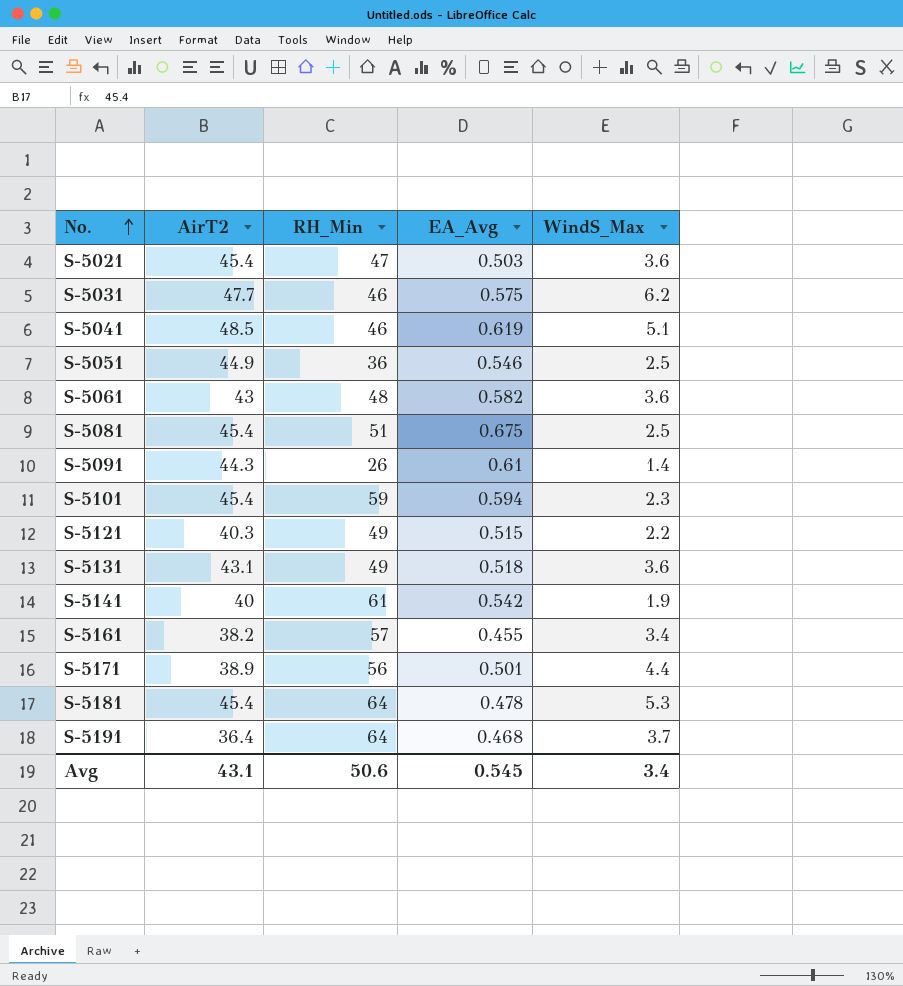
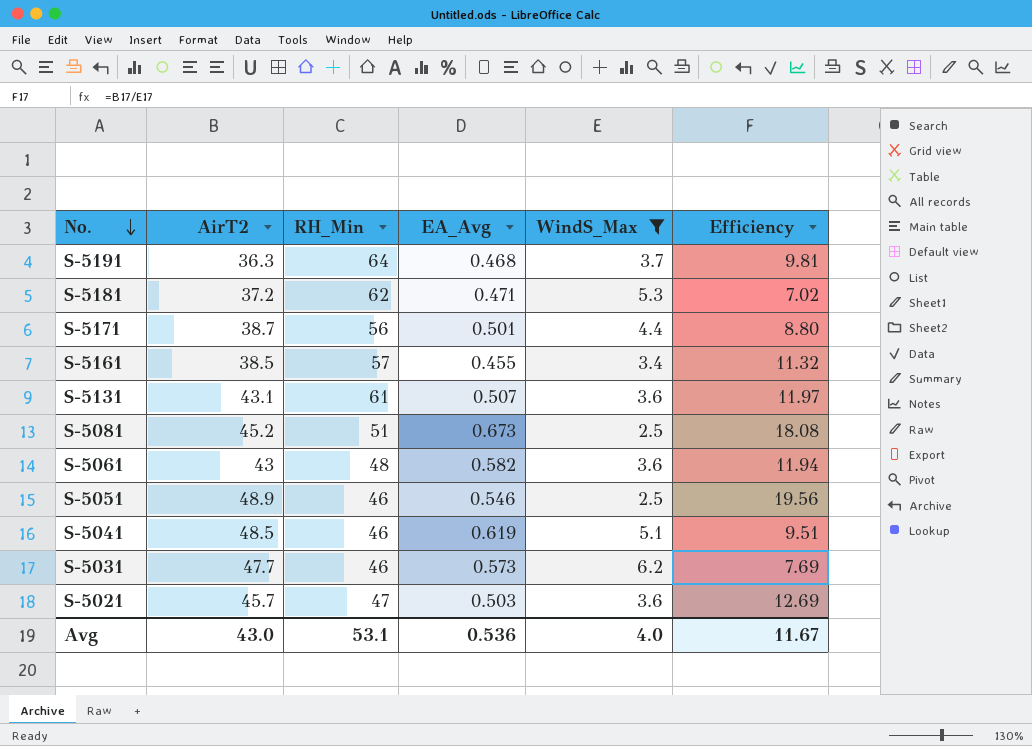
filter: none -> WindS_Max >= 2.5
row order: No. ascending -> No. descending
column Efficiency | formula: none -> [AirT2] / [WindS_Max]
S-5191 | AirT2: 36.4 -> 36.3
S-5181 | AirT2: 45.4 -> 37.2
S-5181 | RH_Min: 64 -> 62
S-5181 | EA_Avg: 0.478 -> 0.471
S-5171 | AirT2: 38.9 -> 38.7
S-5161 | AirT2: 38.2 -> 38.5
S-5131 | RH_Min: 49 -> 61
S-5131 | EA_Avg: 0.518 -> 0.507
S-5081 | AirT2: 45.4 -> 45.2
S-5081 | EA_Avg: 0.675 -> 0.673
S-5051 | AirT2: 44.9 -> 48.9
S-5051 | RH_Min: 36 -> 46
S-5031 | EA_Avg: 0.575 -> 0.573
S-5021 | AirT2: 45.4 -> 45.7
Avg | AirT2: 43.1 -> 43.0
Avg | RH_Min: 50.6 -> 53.1
Avg | EA_Avg: 0.545 -> 0.536
Avg | WindS_Max: 3.4 -> 4.0

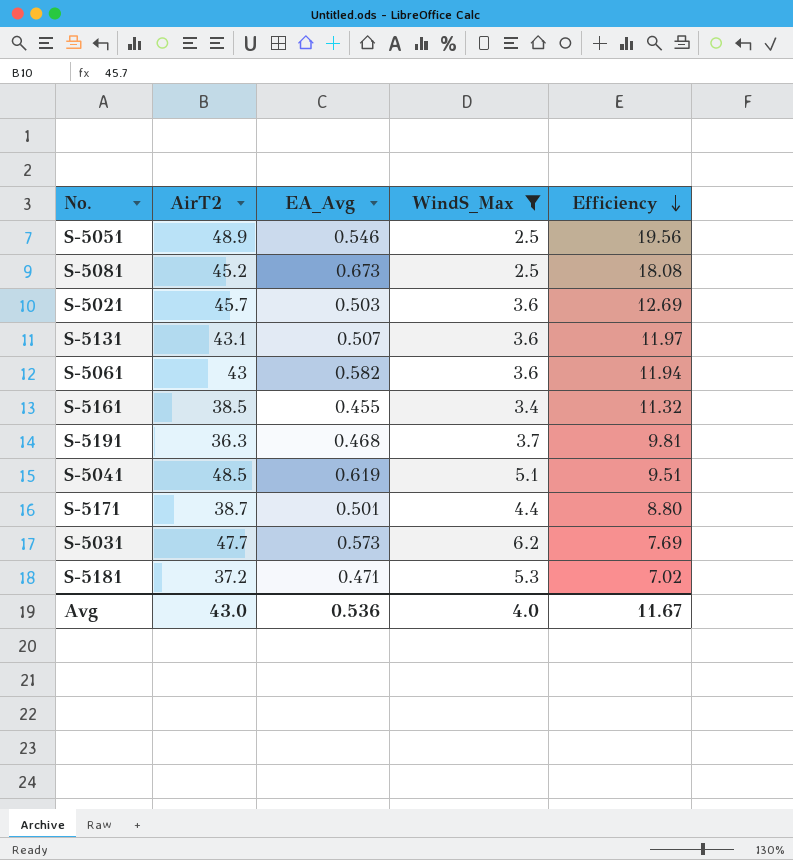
row order: No. descending -> Efficiency descending
column RH_Min | position: 3 -> none

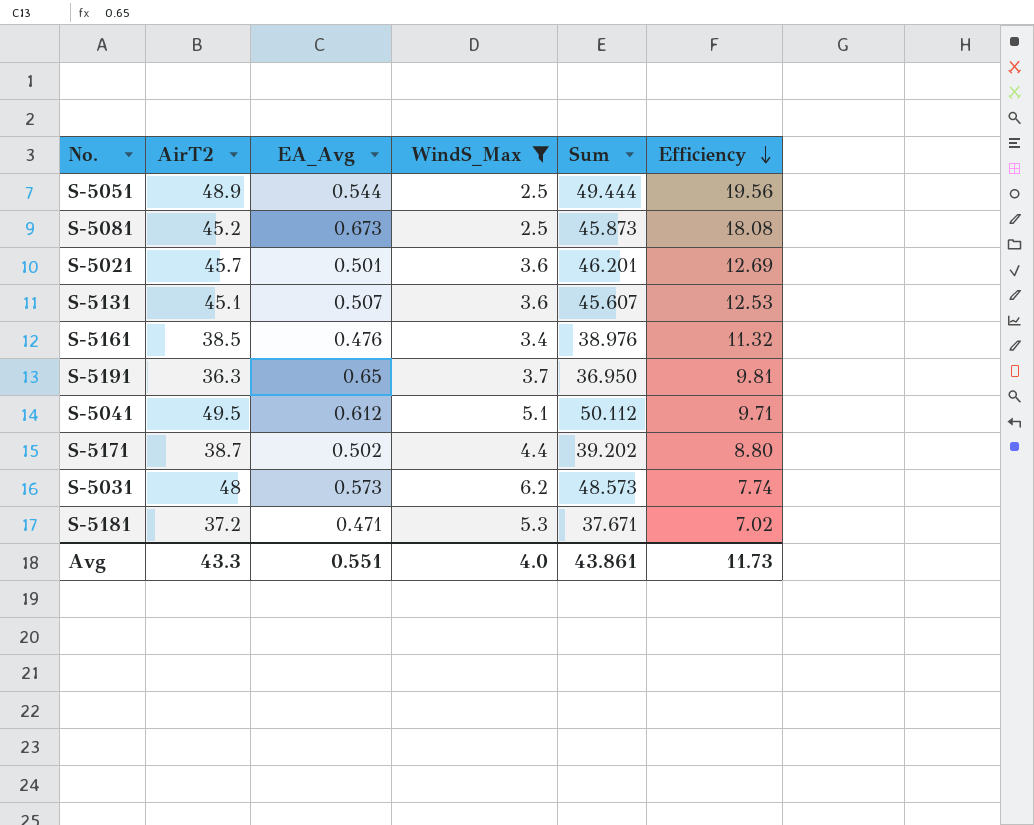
column Sum | formula: none -> [AirT2] + [EA_Avg]
row S-5061: 43 | 0.582 | 3.6 | 11.94 -> none
S-5051 | EA_Avg: 0.546 -> 0.544
S-5021 | EA_Avg: 0.503 -> 0.501
S-5131 | AirT2: 43.1 -> 45.1
S-5131 | Efficiency: 11.97 -> 12.53
S-5161 | EA_Avg: 0.455 -> 0.476
S-5191 | EA_Avg: 0.468 -> 0.65
S-5041 | AirT2: 48.5 -> 49.5
S-5041 | EA_Avg: 0.619 -> 0.612
S-5041 | Efficiency: 9.51 -> 9.71
S-5171 | EA_Avg: 0.501 -> 0.502
S-5031 | AirT2: 47.7 -> 48
S-5031 | Efficiency: 7.69 -> 7.74
Avg | AirT2: 43.0 -> 43.3
Avg | EA_Avg: 0.536 -> 0.551
Avg | Efficiency: 11.67 -> 11.73

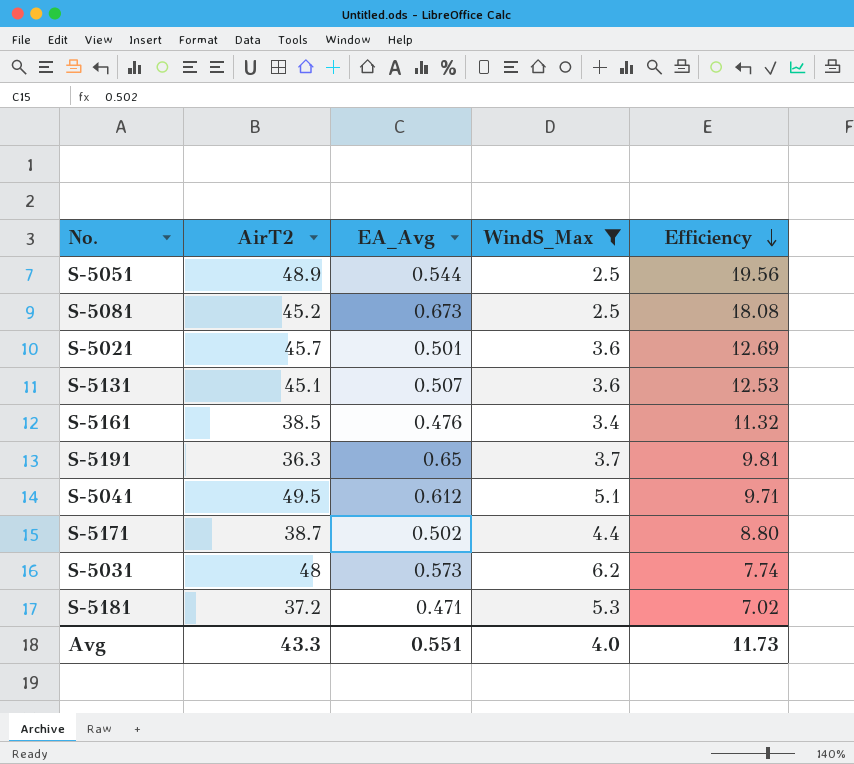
column Sum | formula: [AirT2] + [EA_Avg] -> none

